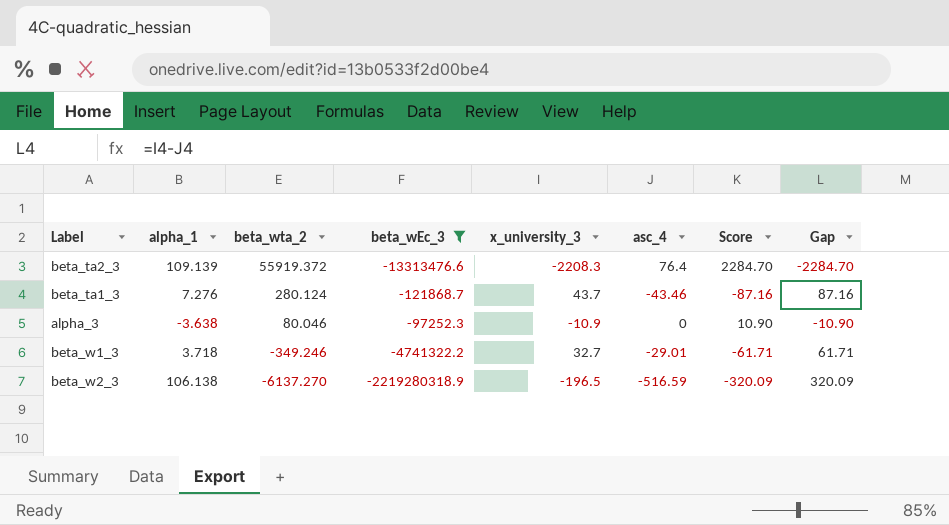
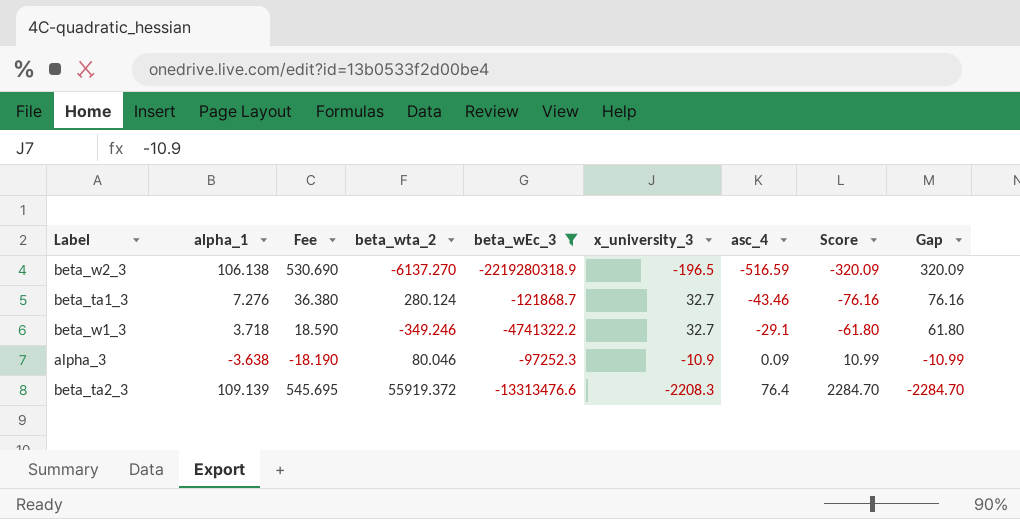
row order: beta_wta_2 descending -> asc_4 ascending
column Fee | formula: none -> [alpha_1] * 5
beta_ta1_3 | x_university_3: 43.7 -> 32.7
beta_ta1_3 | Score: -87.16 -> -76.16
beta_ta1_3 | Gap: 87.16 -> 76.16
beta_w1_3 | asc_4: -29.01 -> -29.1
beta_w1_3 | Score: -61.71 -> -61.80
beta_w1_3 | Gap: 61.71 -> 61.80
alpha_3 | asc_4: 0 -> 0.09
alpha_3 | Score: 10.90 -> 10.99
alpha_3 | Gap: -10.90 -> -10.99

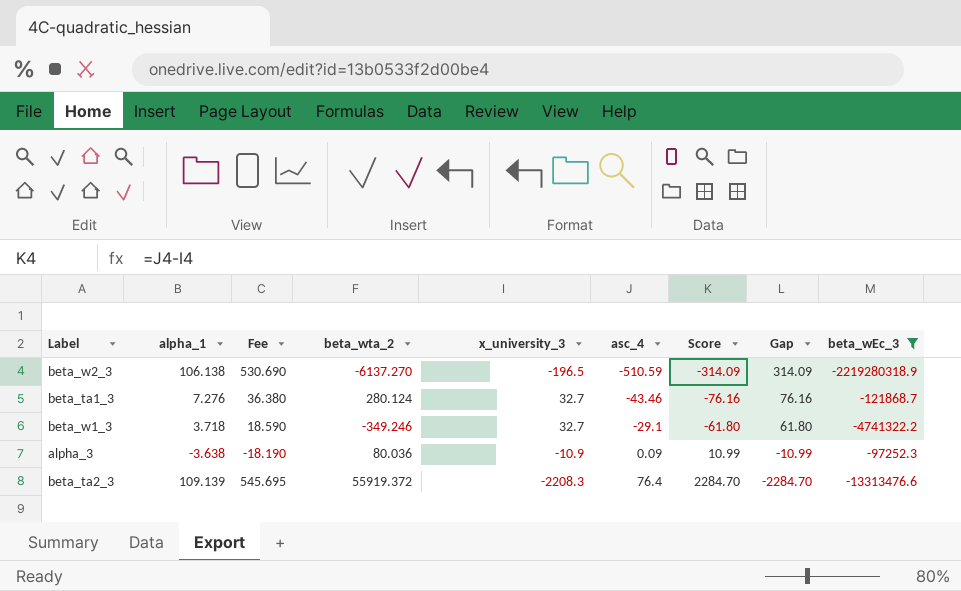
column beta_wEc_3 | position: 5 -> 9
beta_w2_3 | asc_4: -516.59 -> -510.59
beta_w2_3 | Score: -320.09 -> -314.09
beta_w2_3 | Gap: 320.09 -> 314.09
alpha_3 | beta_wta_2: 80.046 -> 80.036

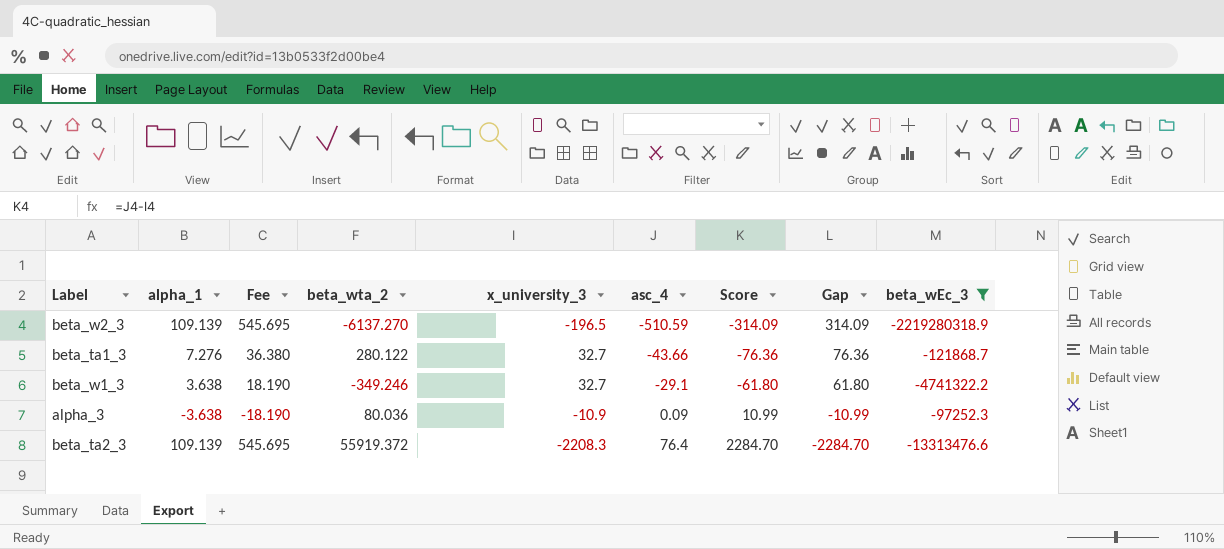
beta_w2_3 | alpha_1: 106.138 -> 109.139
beta_w2_3 | Fee: 530.690 -> 545.695
beta_ta1_3 | beta_wta_2: 280.124 -> 280.122
beta_ta1_3 | asc_4: -43.46 -> -43.66
beta_ta1_3 | Score: -76.16 -> -76.36
beta_ta1_3 | Gap: 76.16 -> 76.36
beta_w1_3 | alpha_1: 3.718 -> 3.638
beta_w1_3 | Fee: 18.590 -> 18.190

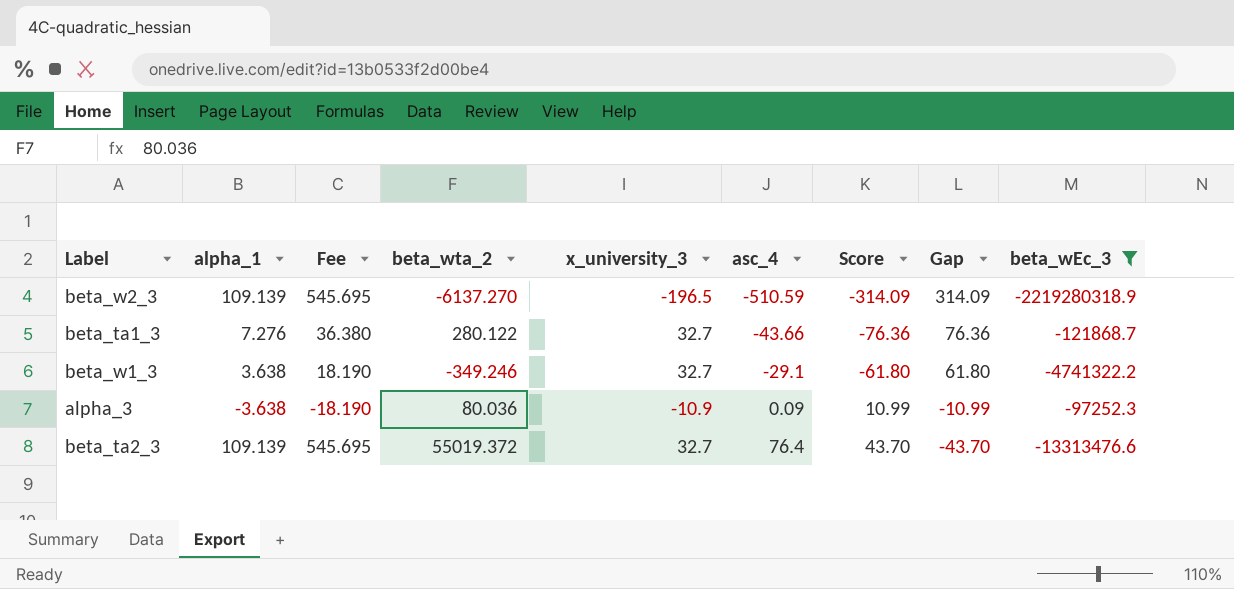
beta_ta2_3 | beta_wta_2: 55919.372 -> 55019.372
beta_ta2_3 | x_university_3: -2208.3 -> 32.7
beta_ta2_3 | Score: 2284.70 -> 43.70
beta_ta2_3 | Gap: -2284.70 -> -43.70

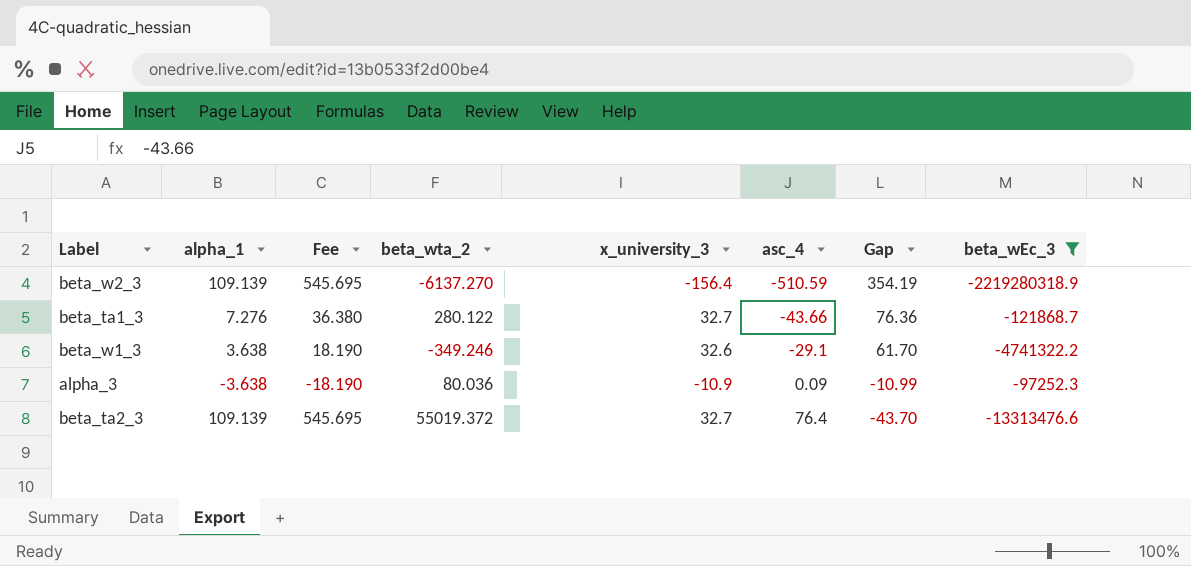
column Score | formula: [asc_4] - [x_university_3] -> none
beta_w2_3 | x_university_3: -196.5 -> -156.4
beta_w2_3 | Gap: 314.09 -> 354.19
beta_w1_3 | x_university_3: 32.7 -> 32.6
beta_w1_3 | Gap: 61.80 -> 61.70

